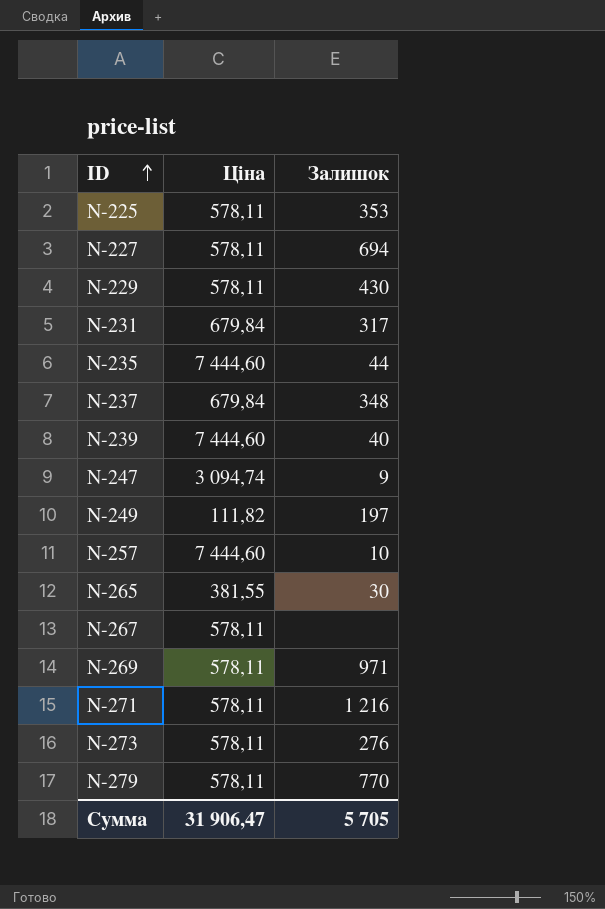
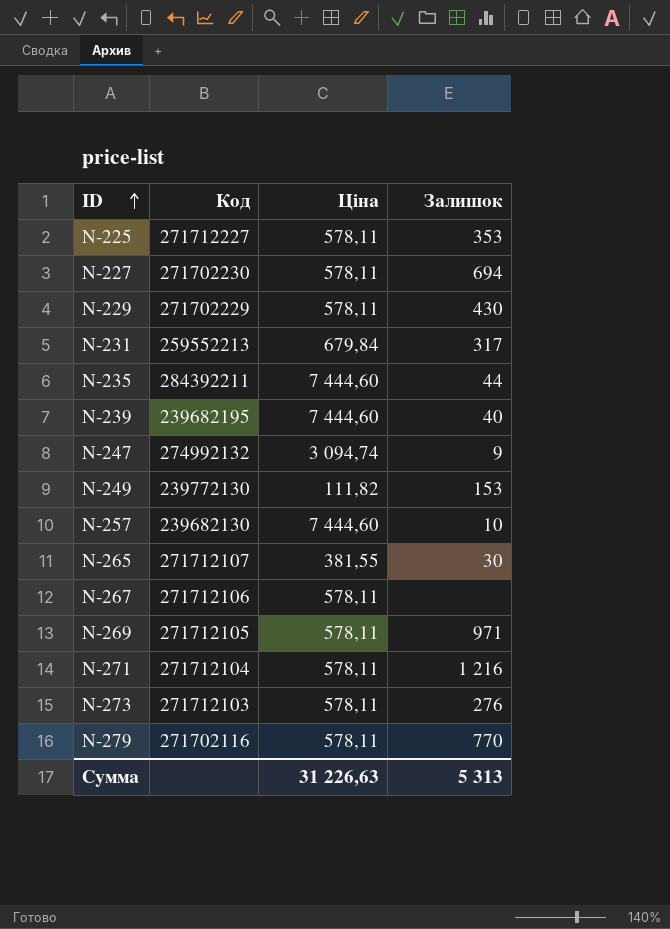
column Код | position: none -> 2
row N-237: 679,84 | 348 -> none
N-249 | Залишок: 197 -> 153
Сумма | Ціна: 31 906,47 -> 31 226,63
Сумма | Залишок: 5 705 -> 5 313

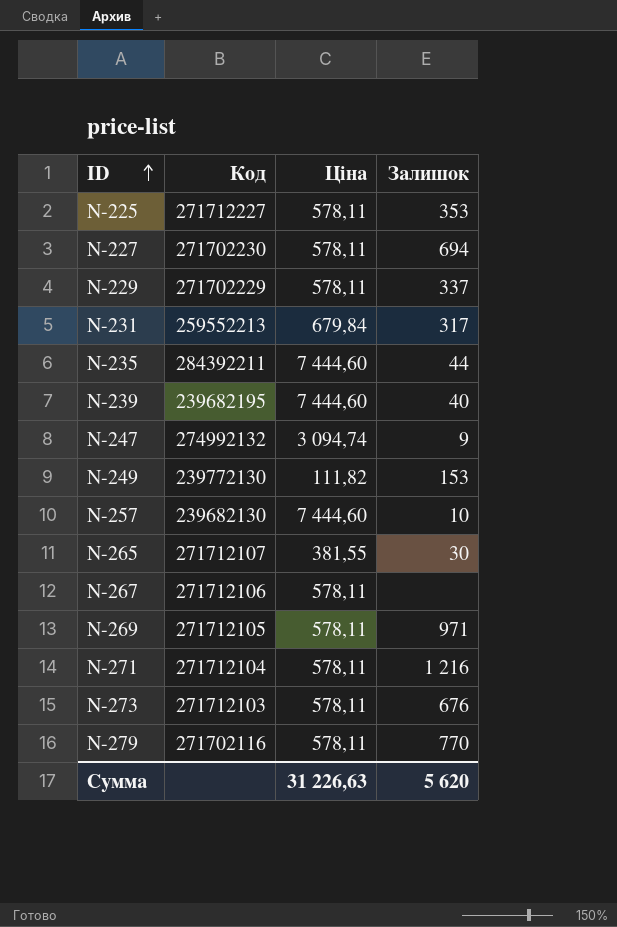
N-229 | Залишок: 430 -> 337
N-273 | Залишок: 276 -> 676
Сумма | Залишок: 5 313 -> 5 620

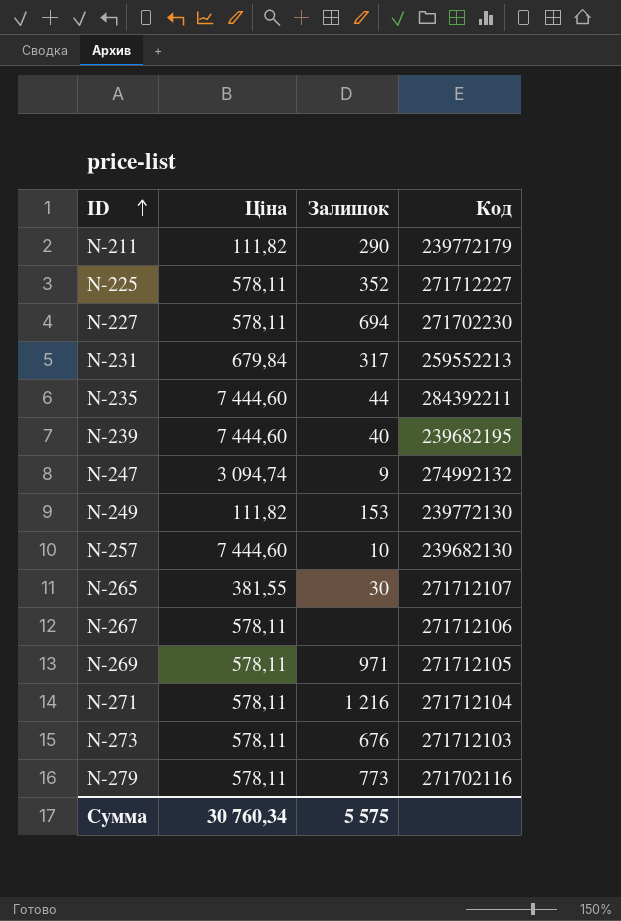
column Код | position: 2 -> 4
row N-229: 271702229 | 578,11 | 337 -> none
row N-211: none -> 111,82 | 290 | 239772179
N-225 | Залишок: 353 -> 352
N-279 | Залишок: 770 -> 773
Сумма | Ціна: 31 226,63 -> 30 760,34
Сумма | Залишок: 5 620 -> 5 575

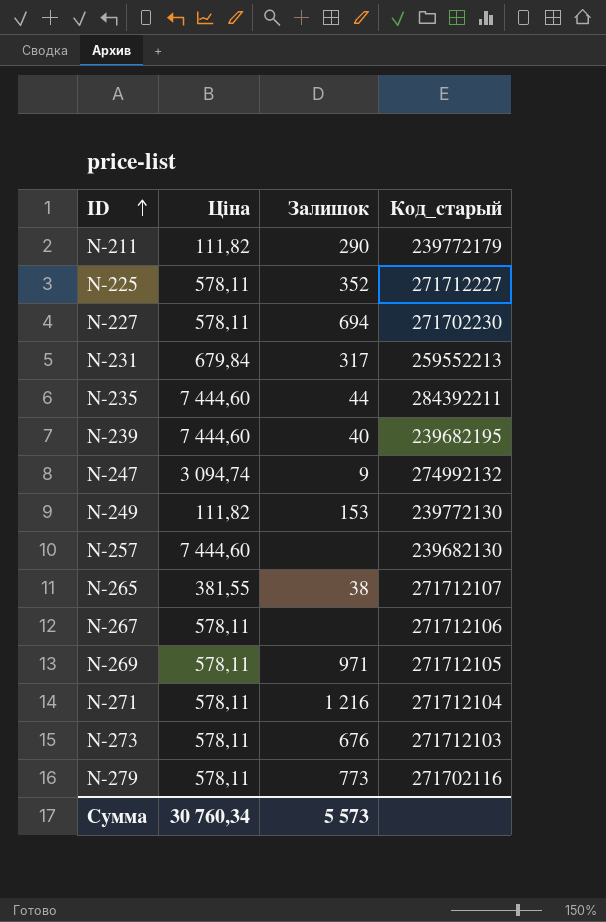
column name: Код -> Код_старый
N-257 | Залишок: 10 -> none
N-265 | Залишок: 30 -> 38
Сумма | Залишок: 5 575 -> 5 573

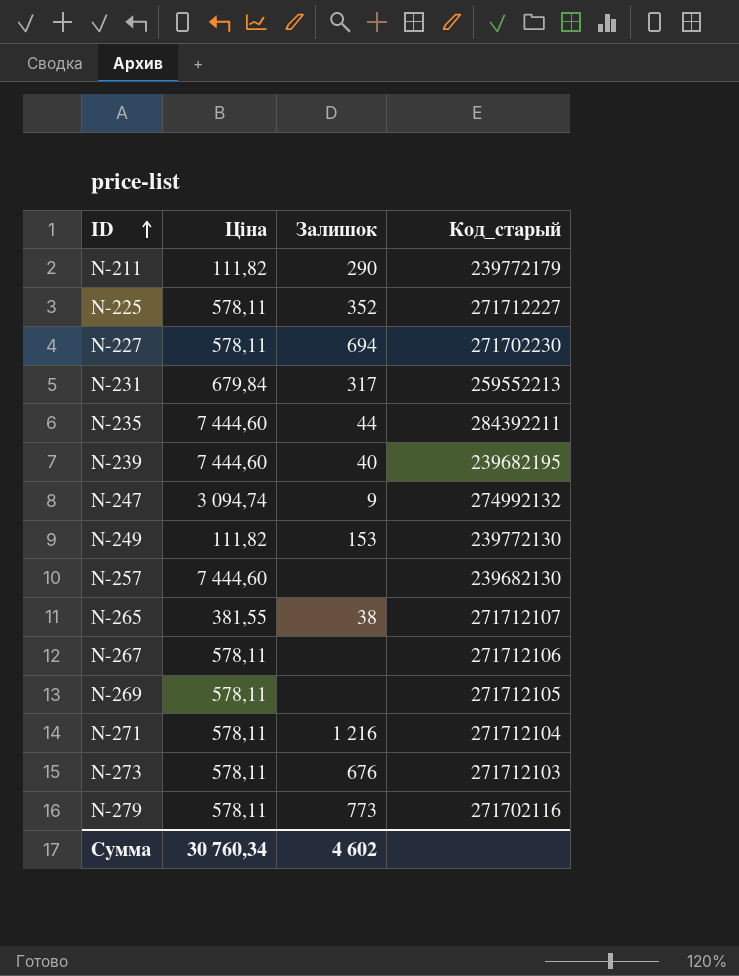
N-269 | Залишок: 971 -> none
Сумма | Залишок: 5 573 -> 4 602

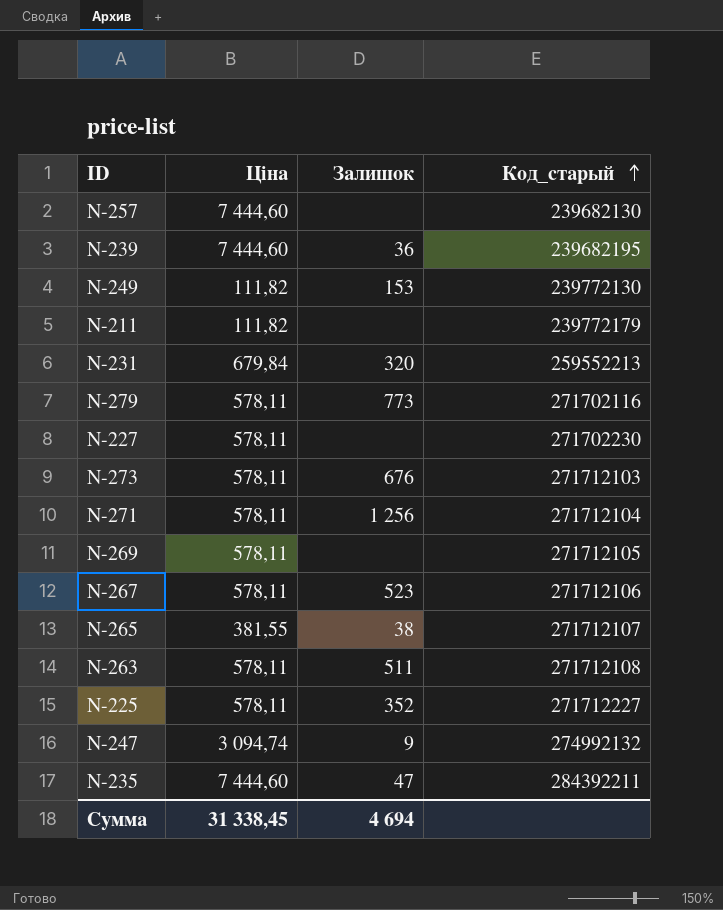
row order: ID ascending -> Код_старый ascending
N-239 | Залишок: 40 -> 36
N-211 | Залишок: 290 -> none
N-231 | Залишок: 317 -> 320
N-227 | Залишок: 694 -> none
N-271 | Залишок: 1 216 -> 1 256
N-267 | Залишок: none -> 523
row N-263: none -> 578,11 | 511 | 271712108
N-235 | Залишок: 44 -> 47
Сумма | Ціна: 30 760,34 -> 31 338,45
Сумма | Залишок: 4 602 -> 4 694

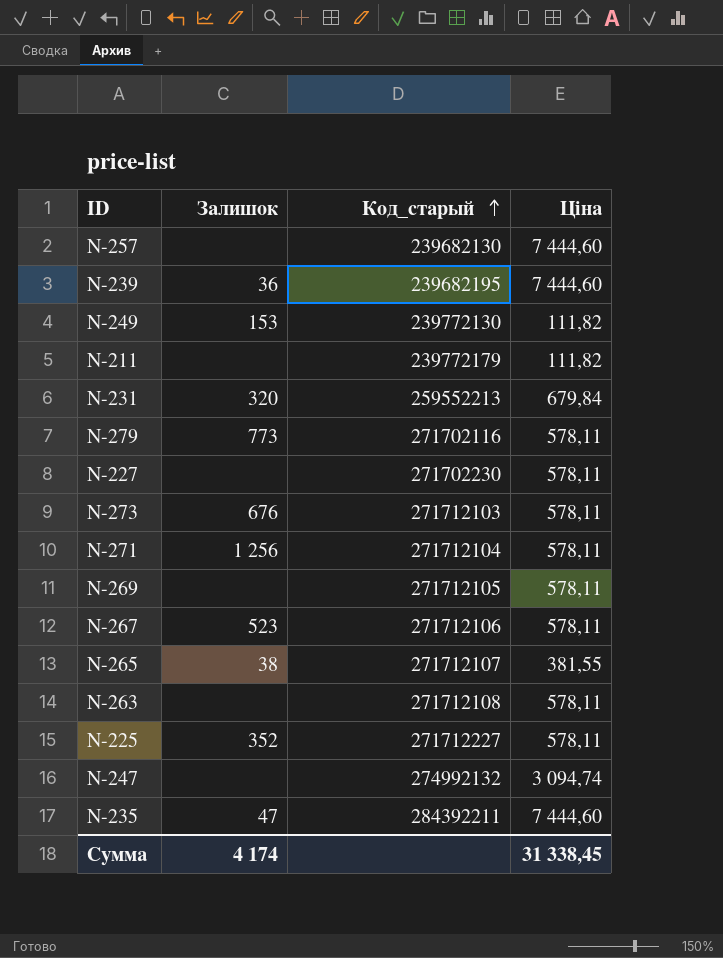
column Ціна | position: 2 -> 4
N-263 | Залишок: 511 -> none
N-247 | Залишок: 9 -> none
Сумма | Залишок: 4 694 -> 4 174

